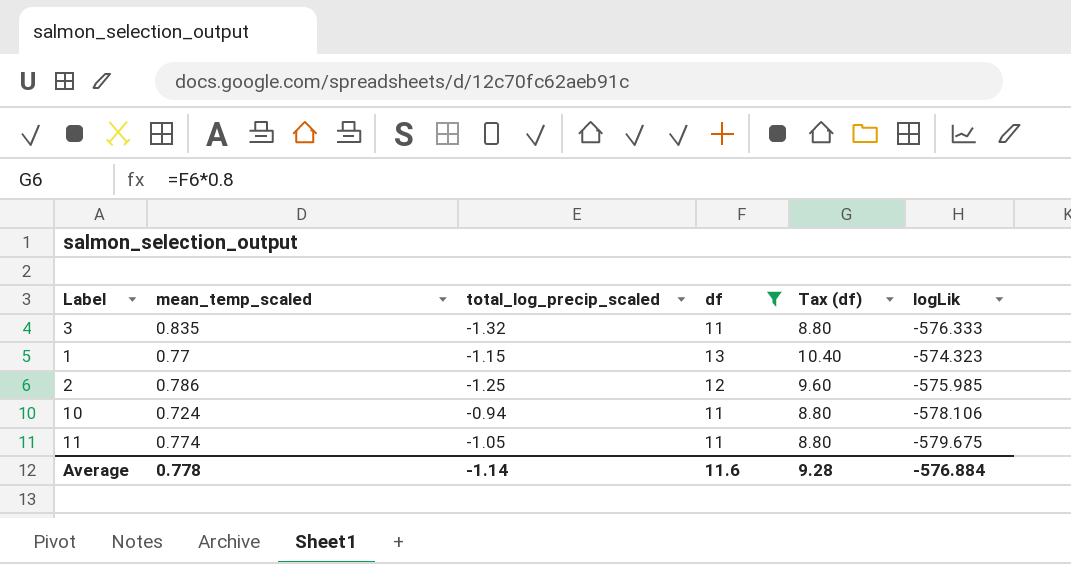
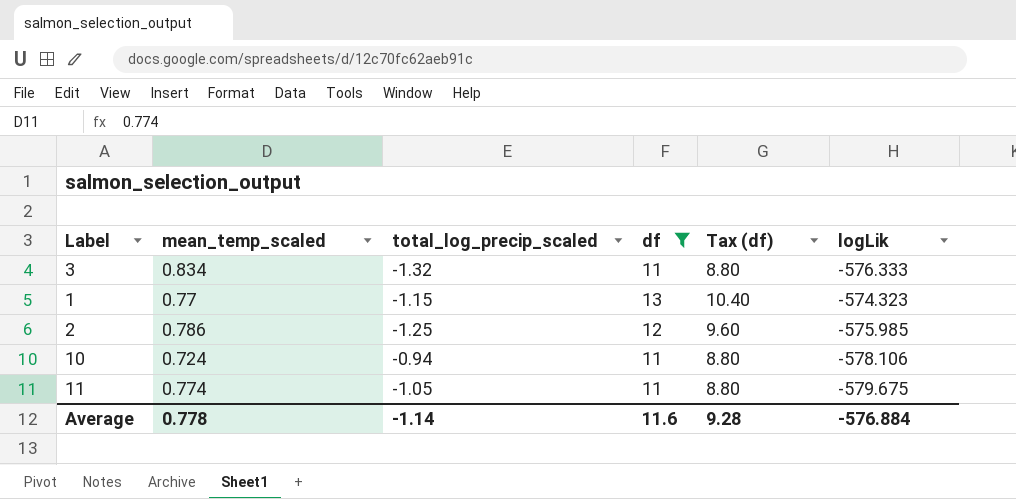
3 | mean_temp_scaled: 0.835 -> 0.834

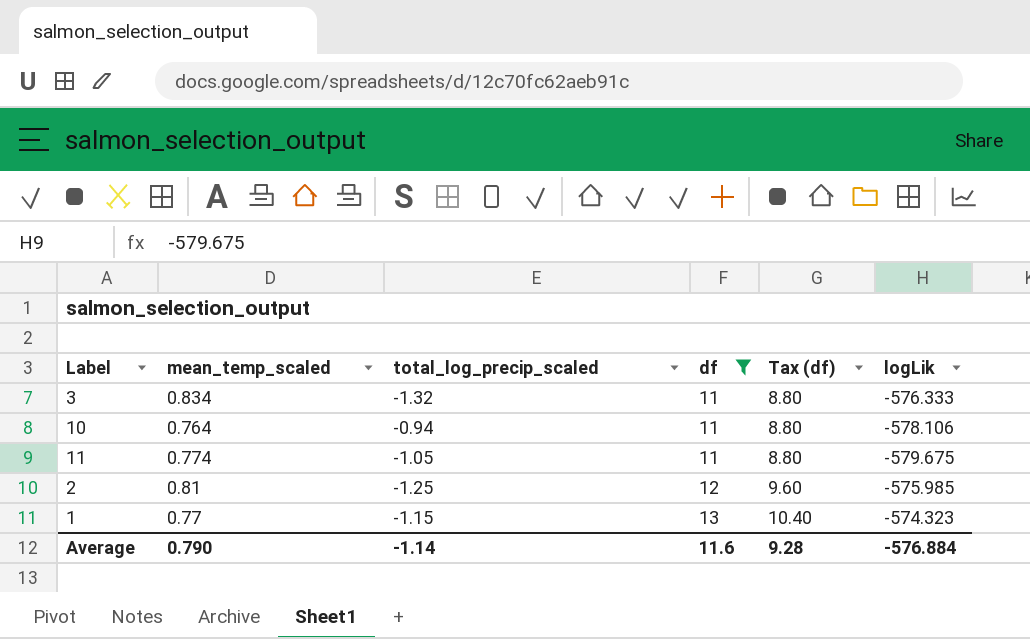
row order: none -> df ascending
10 | mean_temp_scaled: 0.724 -> 0.764
2 | mean_temp_scaled: 0.786 -> 0.81
Average | mean_temp_scaled: 0.778 -> 0.790

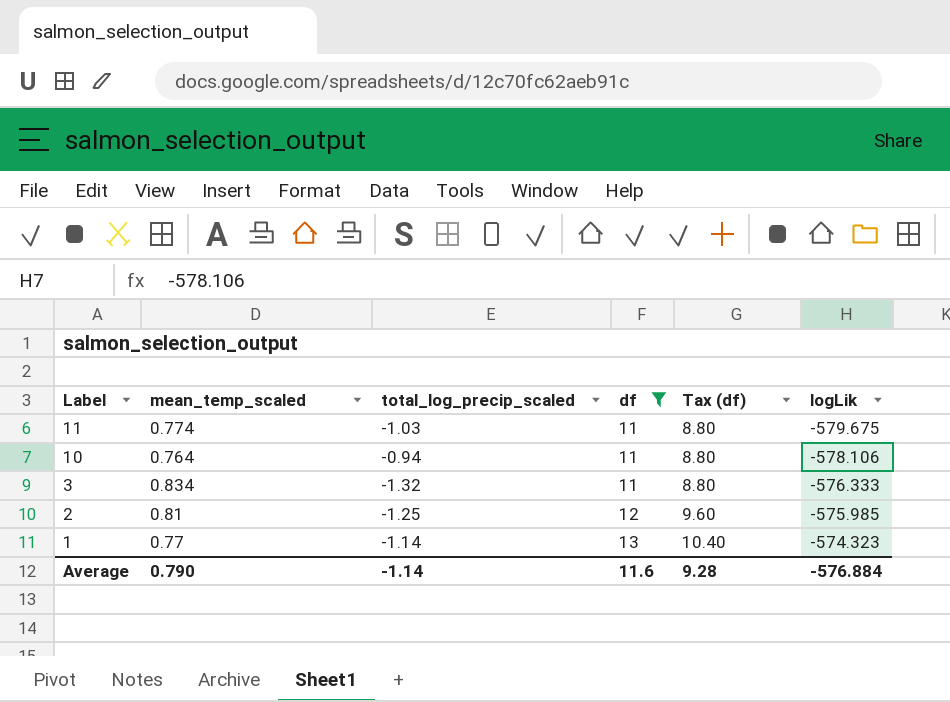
row order: df ascending -> Label descending
11 | total_log_precip_scaled: -1.05 -> -1.03
1 | total_log_precip_scaled: -1.15 -> -1.14

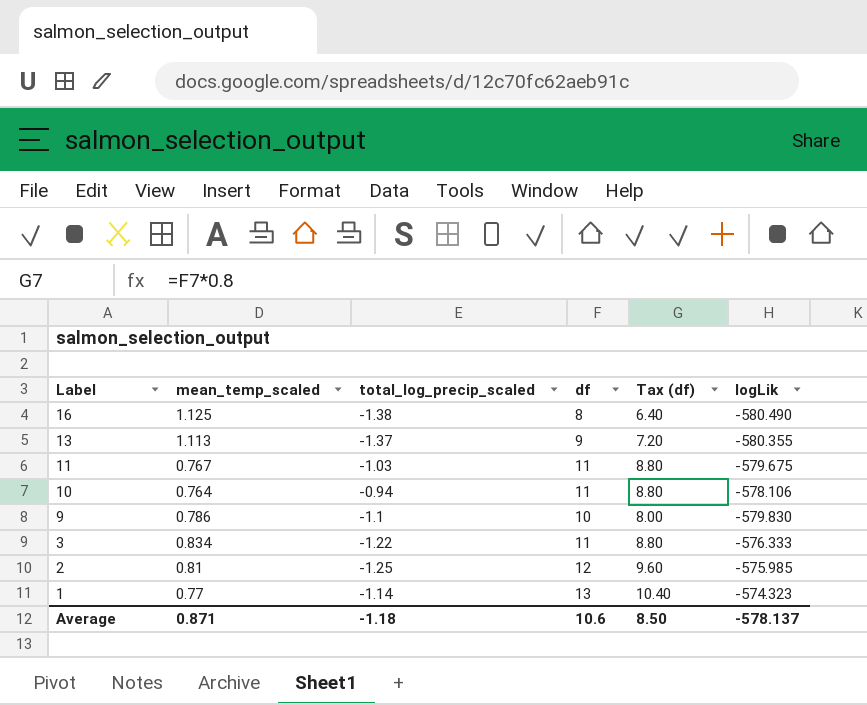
filter: df >= 11 -> none
11 | mean_temp_scaled: 0.774 -> 0.767
3 | total_log_precip_scaled: -1.32 -> -1.22
Average | mean_temp_scaled: 0.790 -> 0.871
Average | total_log_precip_scaled: -1.14 -> -1.18
Average | df: 11.6 -> 10.6
Average | Tax (df): 9.28 -> 8.50
Average | logLik: -576.884 -> -578.137

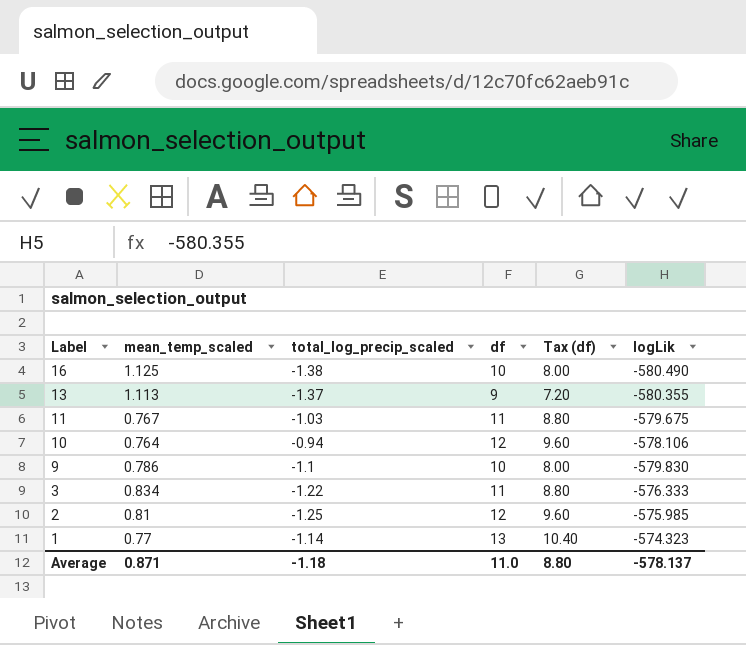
16 | df: 8 -> 10
16 | Tax (df): 6.40 -> 8.00
10 | df: 11 -> 12
10 | Tax (df): 8.80 -> 9.60
Average | df: 10.6 -> 11.0
Average | Tax (df): 8.50 -> 8.80

